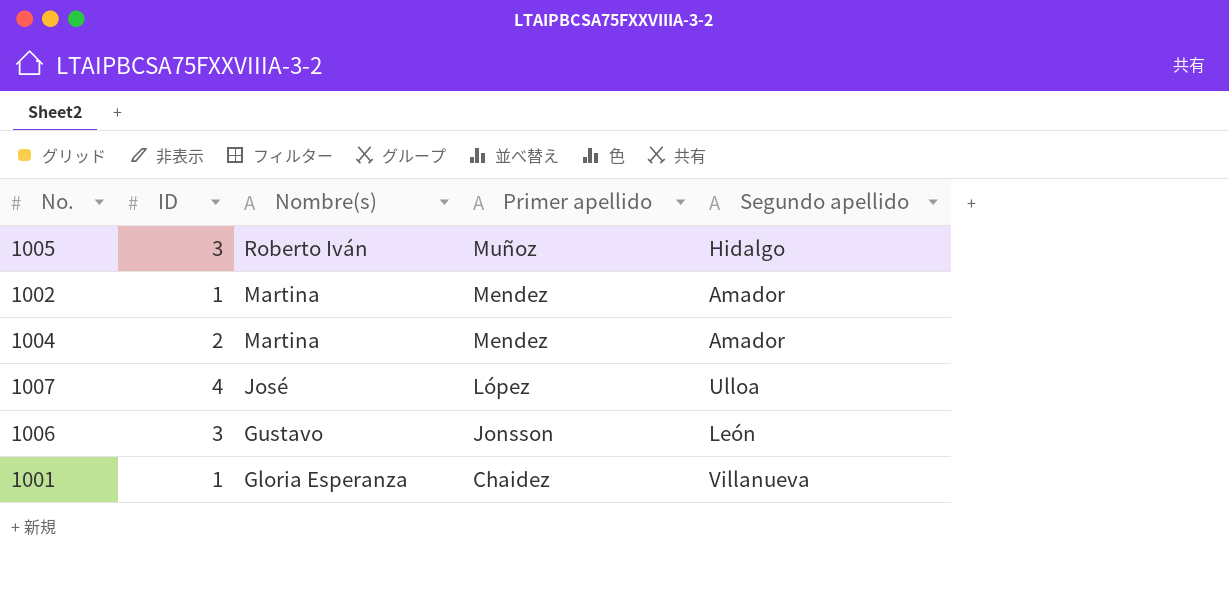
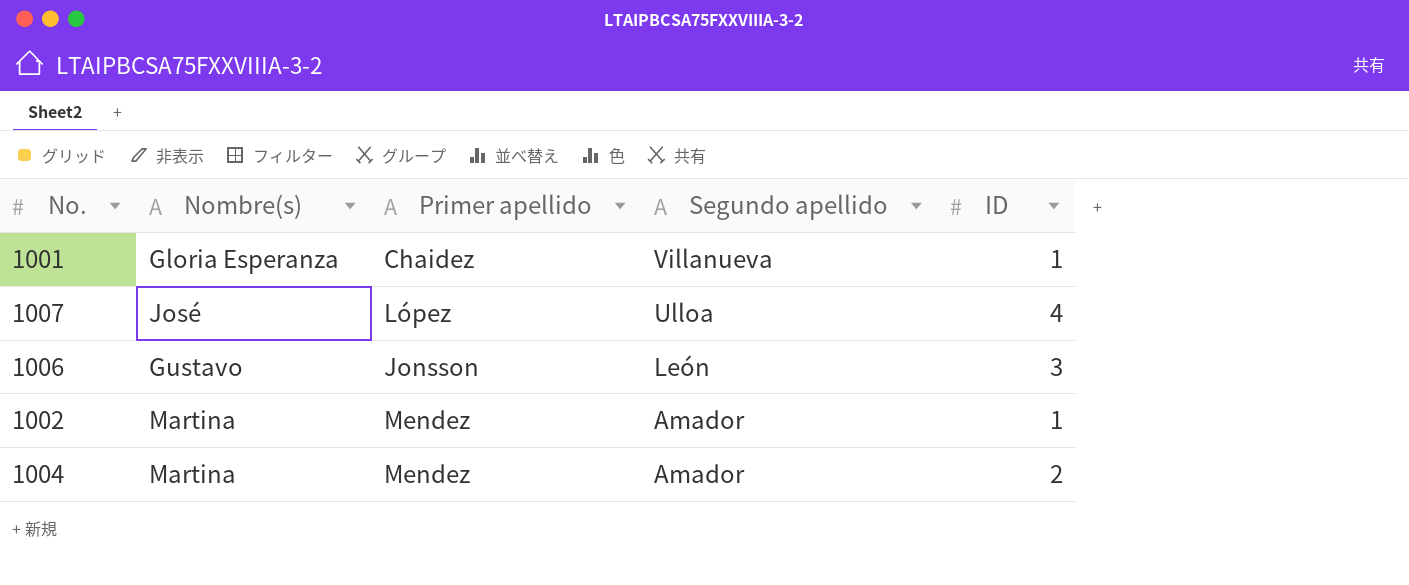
row order: Nombre(s) descending -> Segundo apellido descending
column ID | position: 2 -> 5
row 1005: 3 | Roberto Iván | Muñoz | Hidalgo -> none

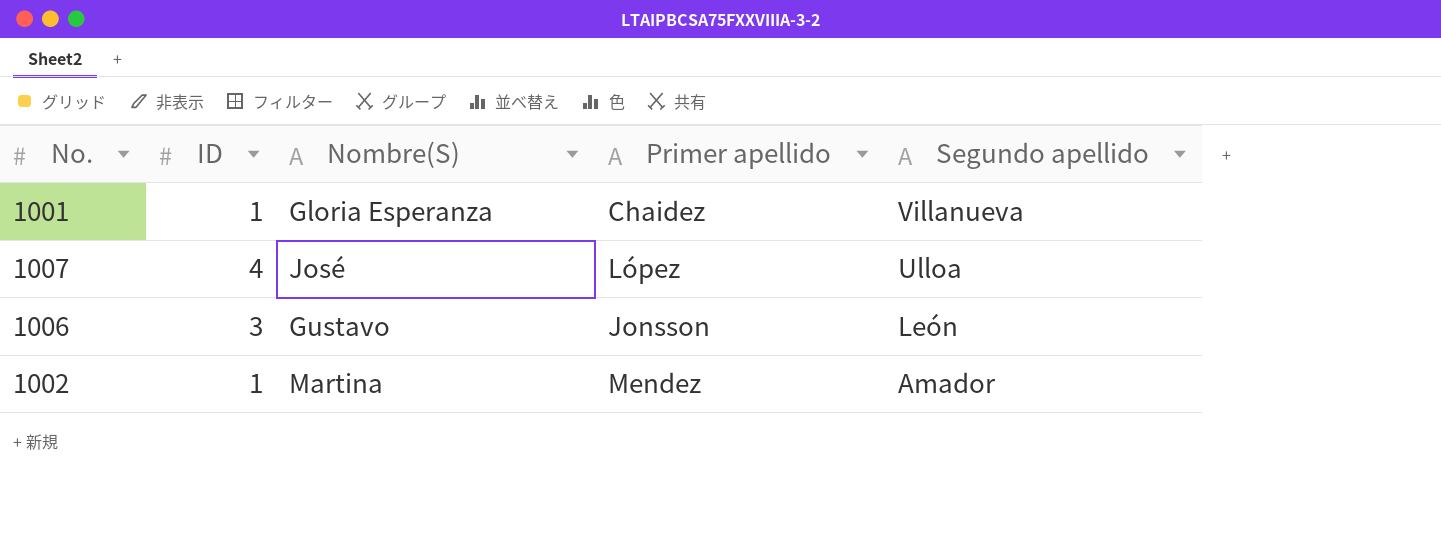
column ID | position: 5 -> 2
column name: Nombre(s) -> Nombre(S)
row 1004: Martina | Mendez | Amador | 2 -> none

